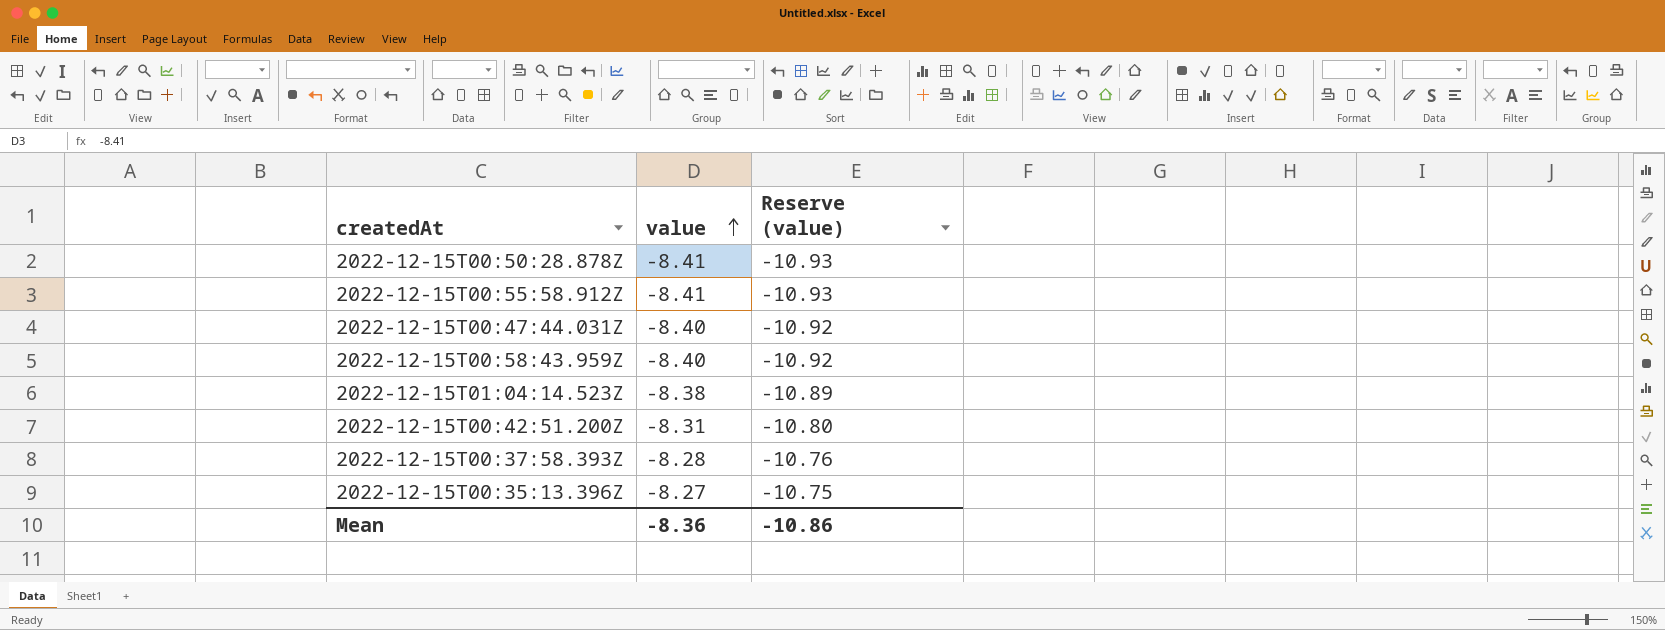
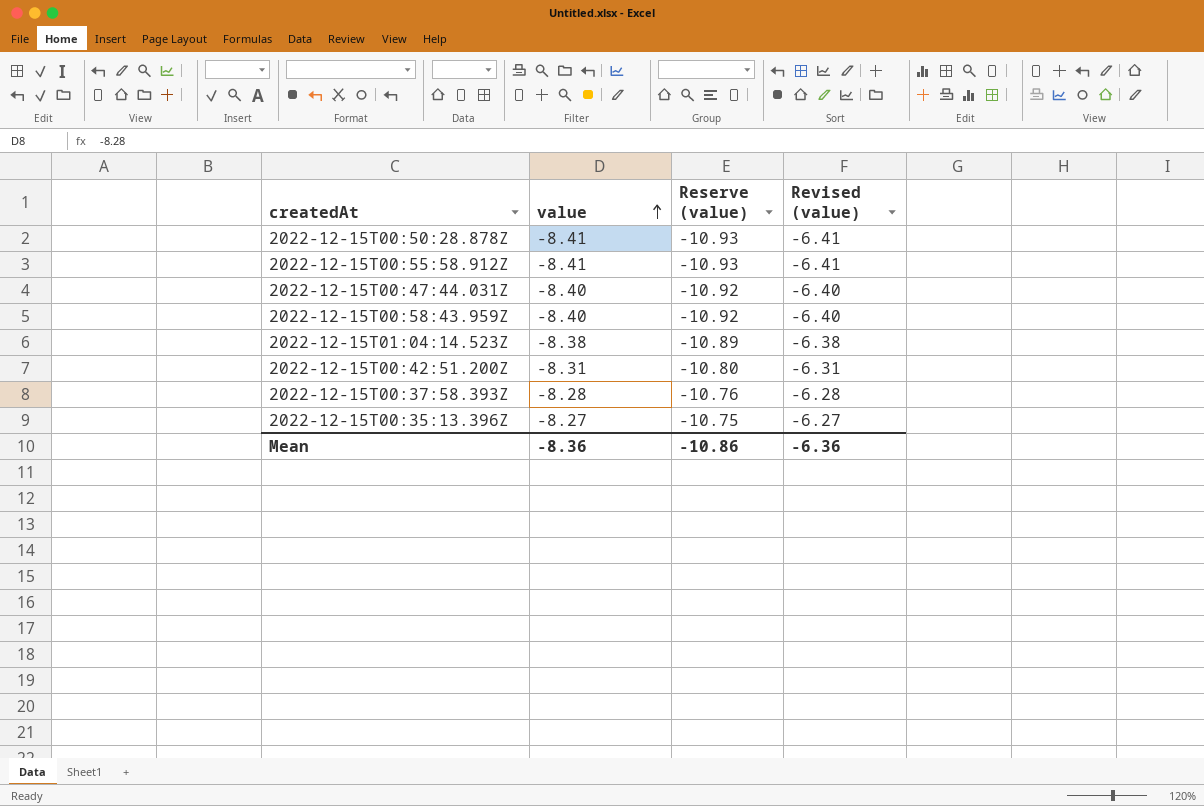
column Revised (value) | formula: none -> [value] + 2

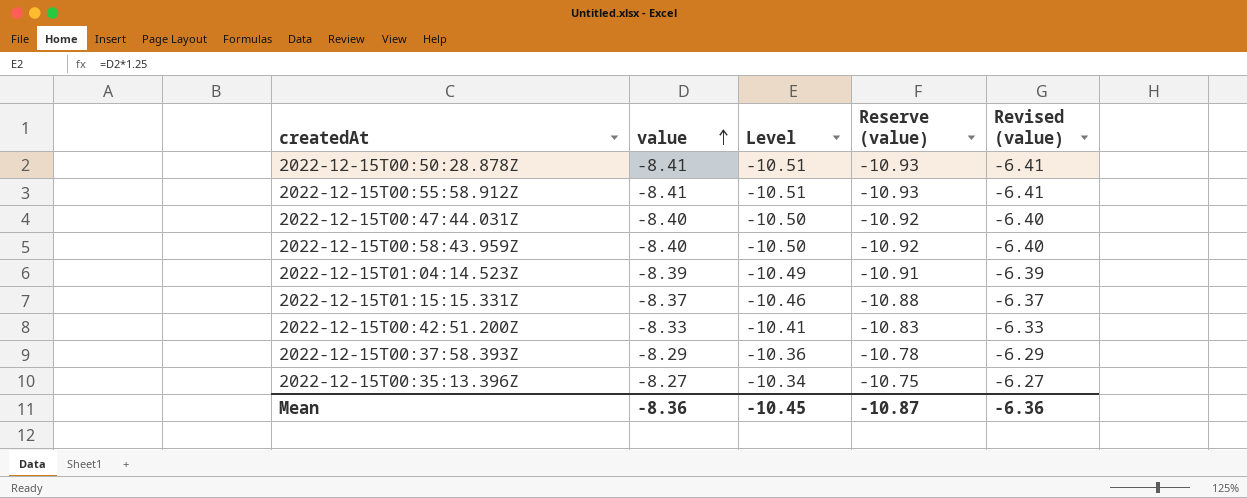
column Level | formula: none -> [value] * 1.25
2022-12-15T01:04:14.523Z | value: -8.38 -> -8.39
2022-12-15T01:04:14.523Z | Reserve (value): -10.89 -> -10.91
2022-12-15T01:04:14.523Z | Revised (value): -6.38 -> -6.39
row 2022-12-15T01:15:15.331Z: none -> -8.37 | -10.46 | -10.88 | -6.37
2022-12-15T00:42:51.200Z | value: -8.31 -> -8.33
2022-12-15T00:42:51.200Z | Reserve (value): -10.80 -> -10.83
2022-12-15T00:42:51.200Z | Revised (value): -6.31 -> -6.33
2022-12-15T00:37:58.393Z | value: -8.28 -> -8.29
2022-12-15T00:37:58.393Z | Reserve (value): -10.76 -> -10.78
2022-12-15T00:37:58.393Z | Revised (value): -6.28 -> -6.29
Mean | Reserve (value): -10.86 -> -10.87

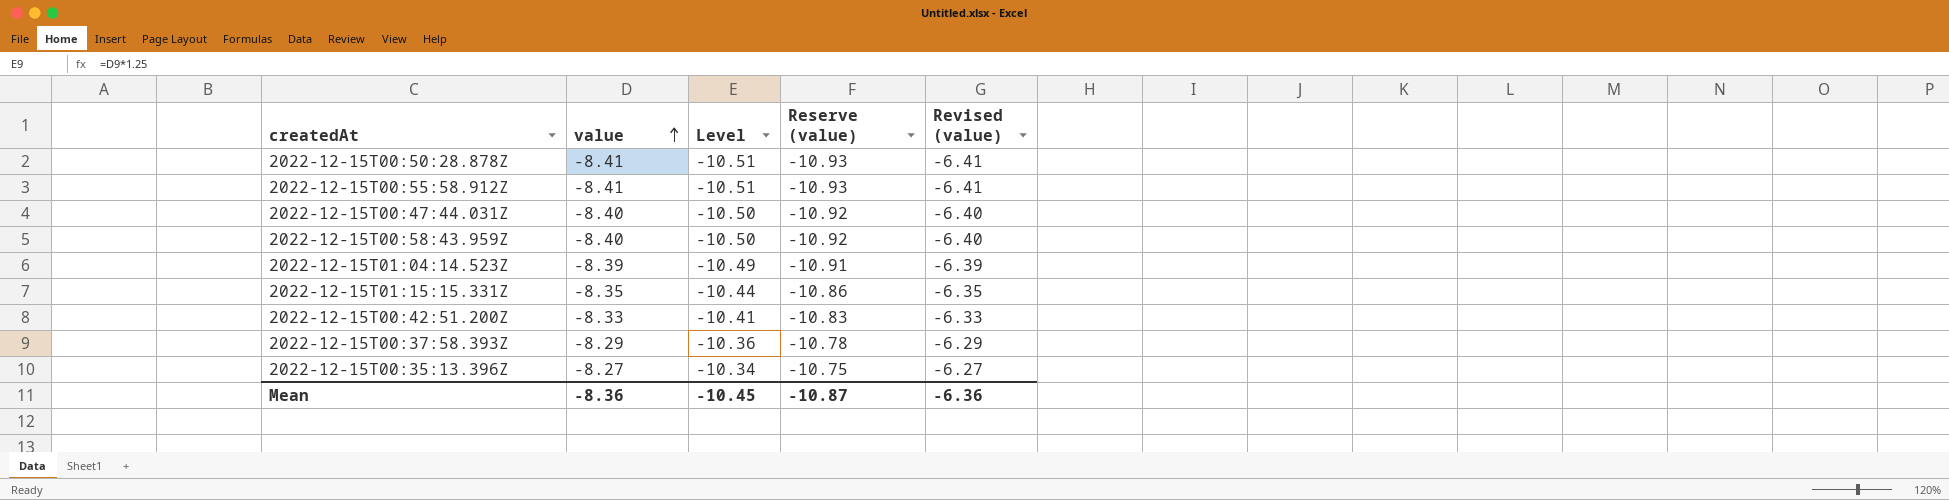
2022-12-15T01:15:15.331Z | value: -8.37 -> -8.35
2022-12-15T01:15:15.331Z | Level: -10.46 -> -10.44
2022-12-15T01:15:15.331Z | Reserve (value): -10.88 -> -10.86
2022-12-15T01:15:15.331Z | Revised (value): -6.37 -> -6.35

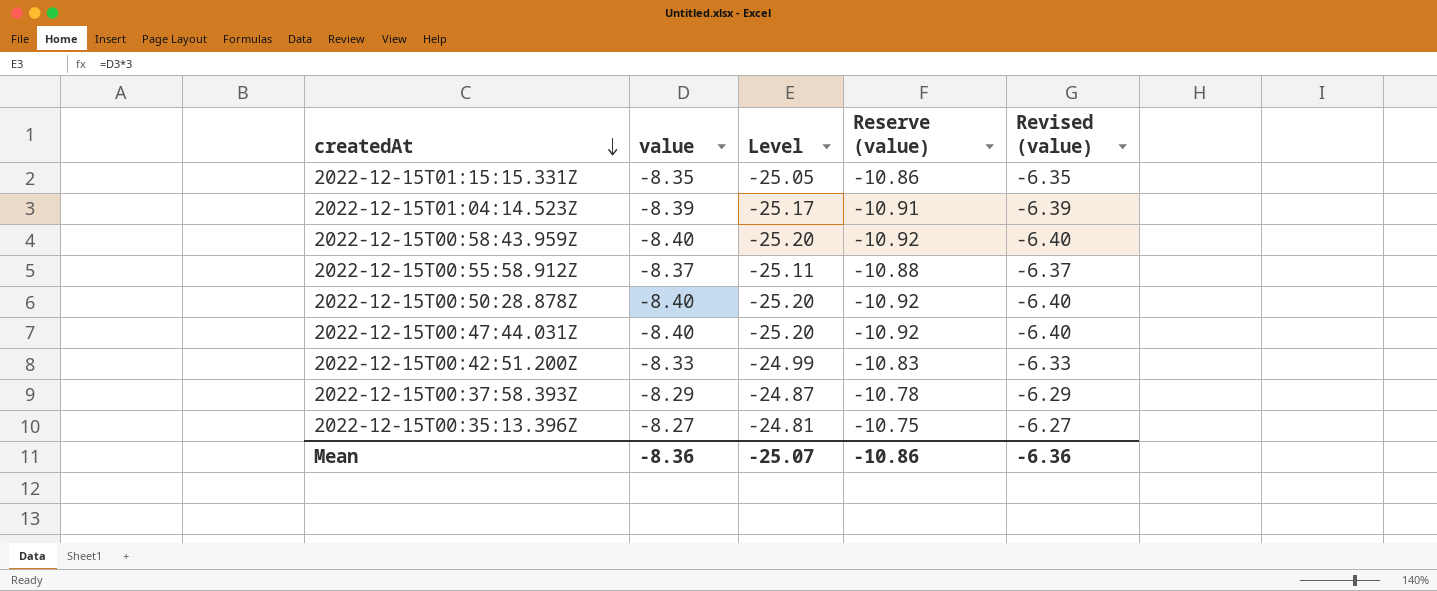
row order: value ascending -> createdAt descending
column Level | formula: [value] * 1.25 -> [value] * 3
2022-12-15T00:55:58.912Z | value: -8.41 -> -8.37
2022-12-15T00:55:58.912Z | Reserve (value): -10.93 -> -10.88
2022-12-15T00:55:58.912Z | Revised (value): -6.41 -> -6.37
2022-12-15T00:50:28.878Z | value: -8.41 -> -8.40
2022-12-15T00:50:28.878Z | Reserve (value): -10.93 -> -10.92
2022-12-15T00:50:28.878Z | Revised (value): -6.41 -> -6.40
Mean | Level: -10.45 -> -25.07
Mean | Reserve (value): -10.87 -> -10.86

